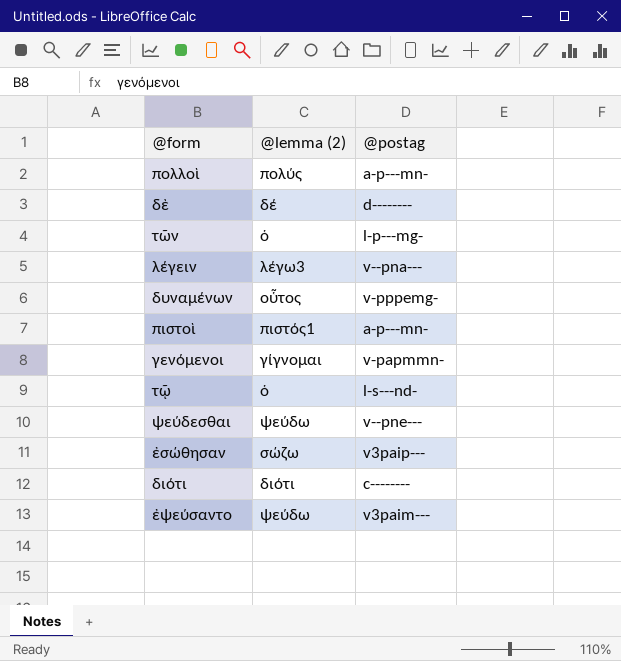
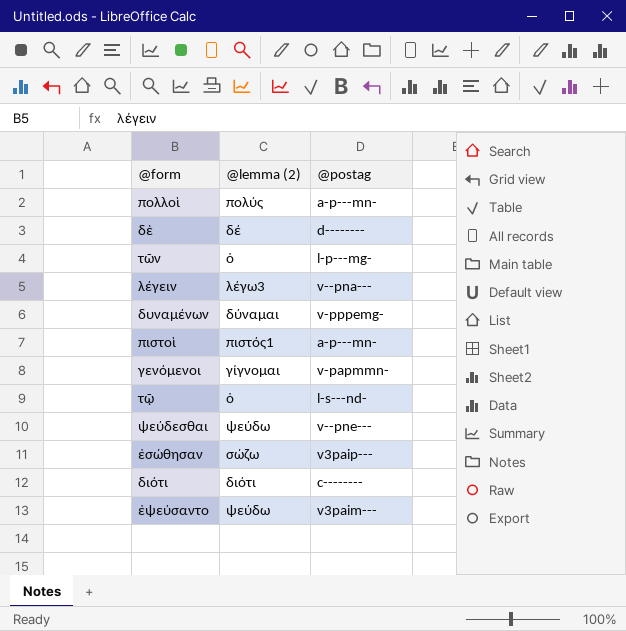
δυναμένων | @lemma (2): οὗτος -> δύναμαι

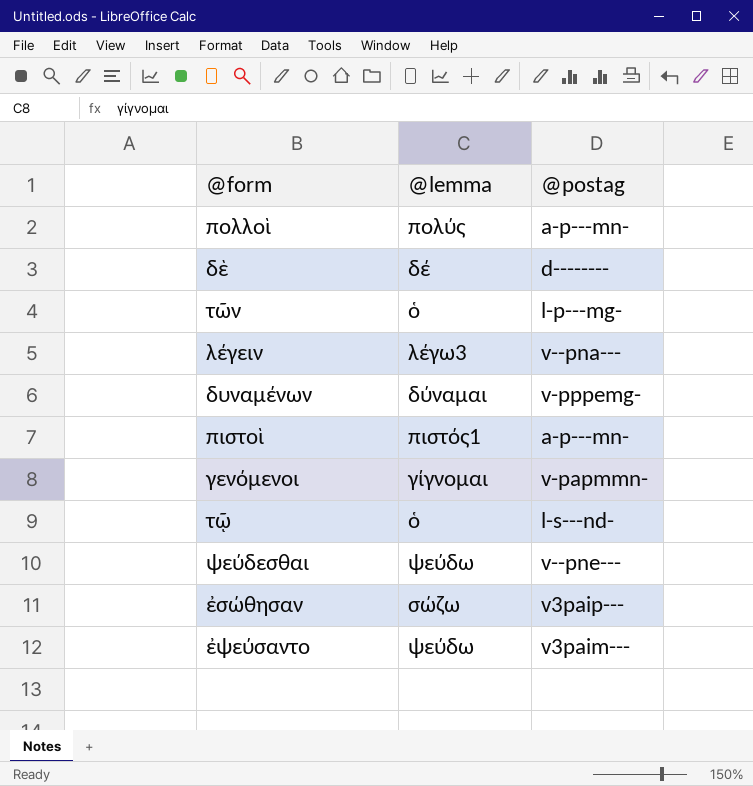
column name: @lemma (2) -> @lemma
row διότι: διότι | c-------- -> none

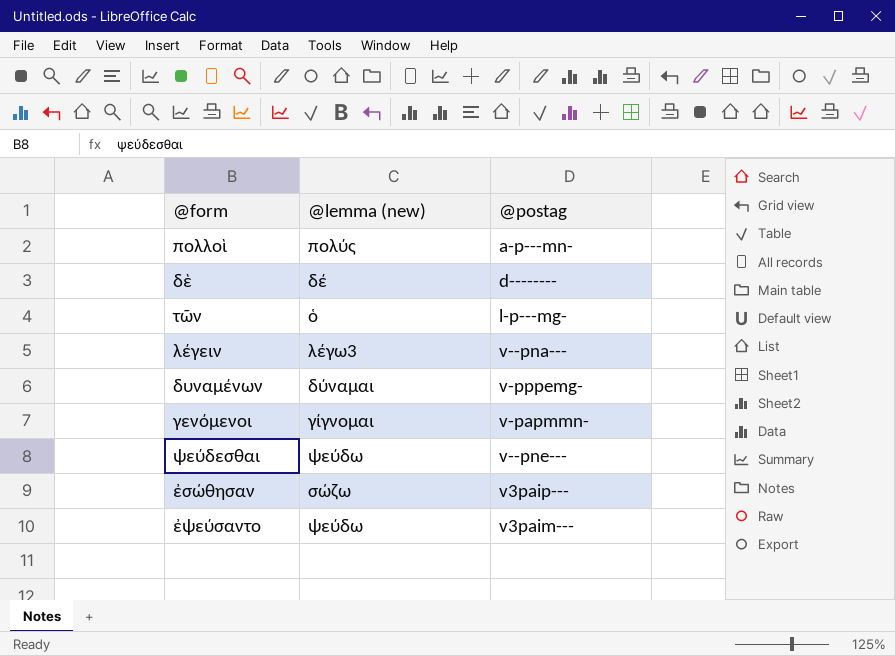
column name: @lemma -> @lemma (new)
row πιστοὶ: πιστός1 | a-p---mn- -> none
row τῷ: ὁ | l-s---nd- -> none

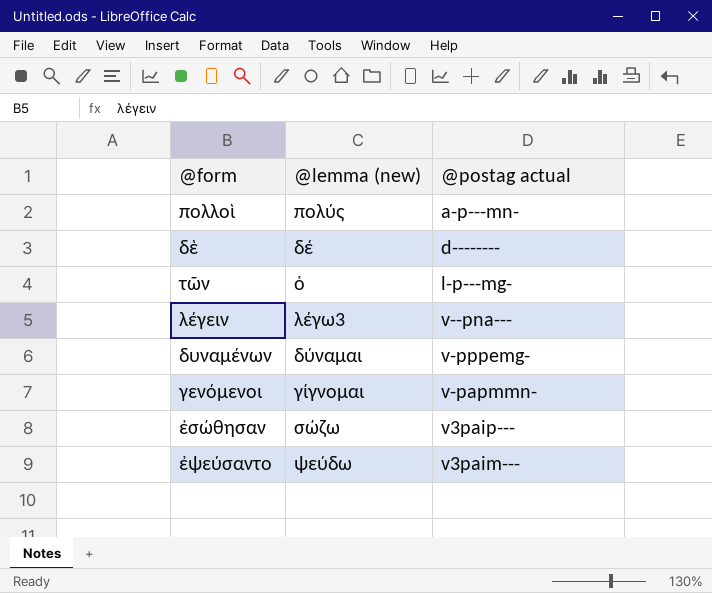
column name: @postag -> @postag actual
row ψεύδεσθαι: ψεύδω | v--pne--- -> none

